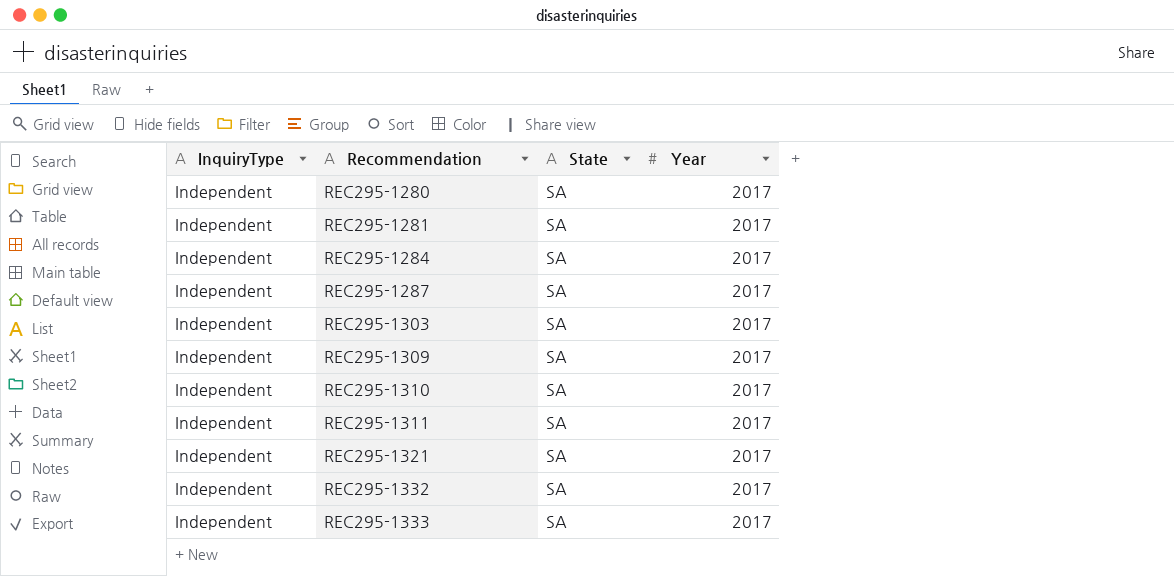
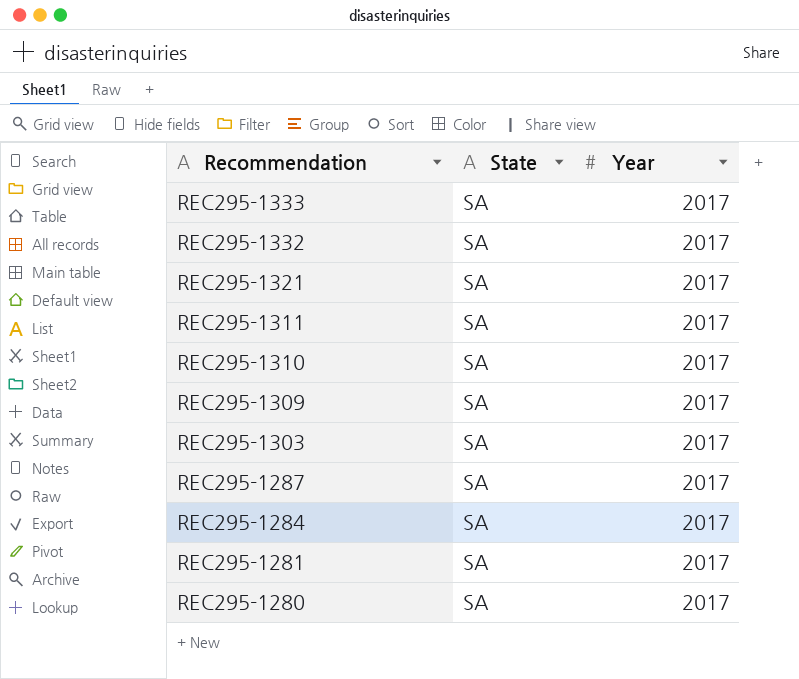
row order: Recommendation ascending -> Recommendation descending
column InquiryType | position: 1 -> none

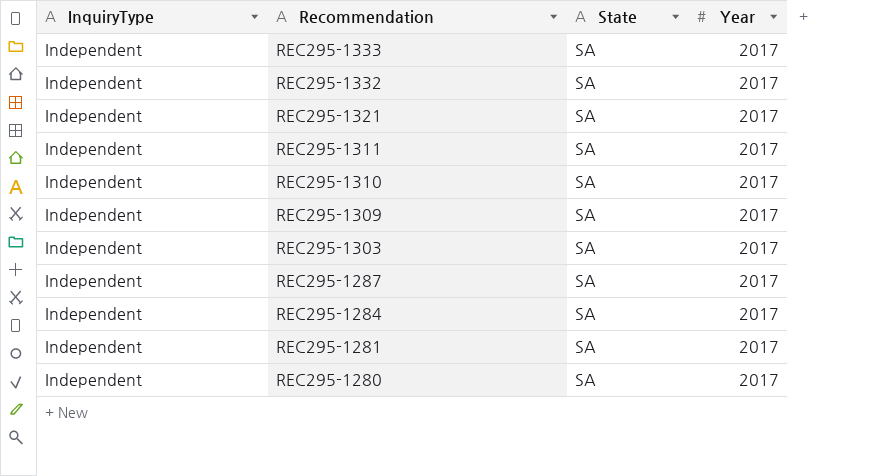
column InquiryType | position: none -> 1

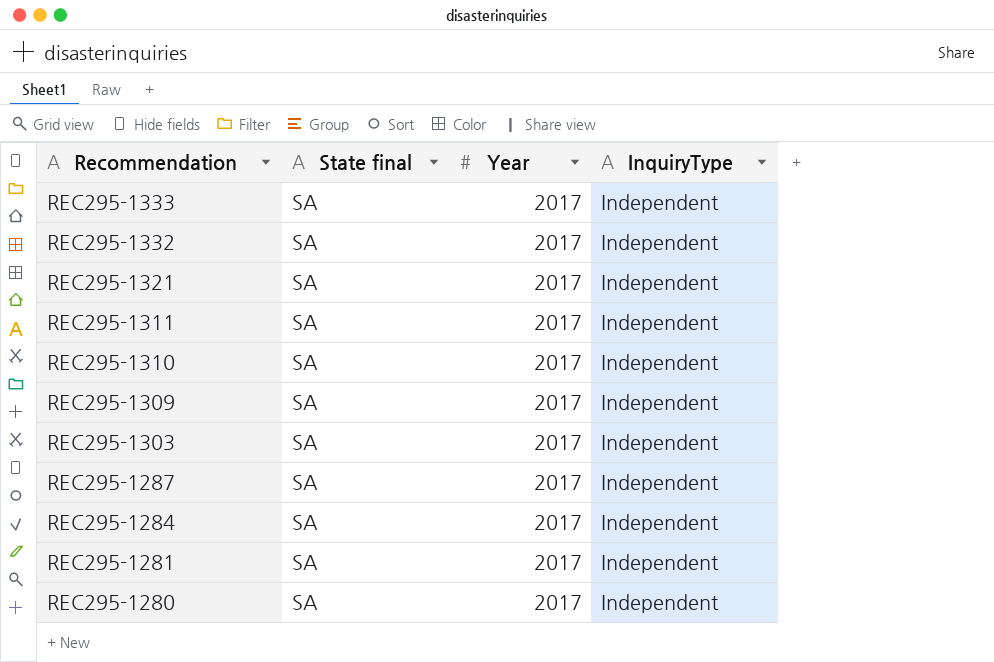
column name: State -> State final
column InquiryType | position: 1 -> 4

